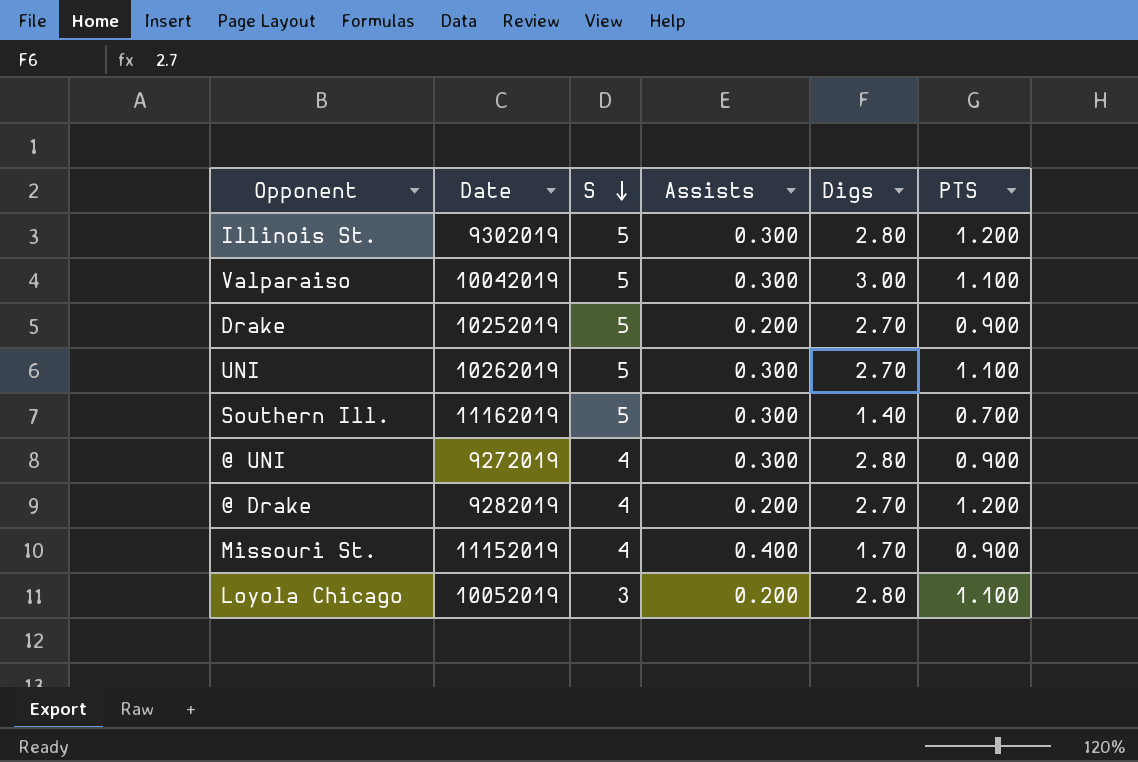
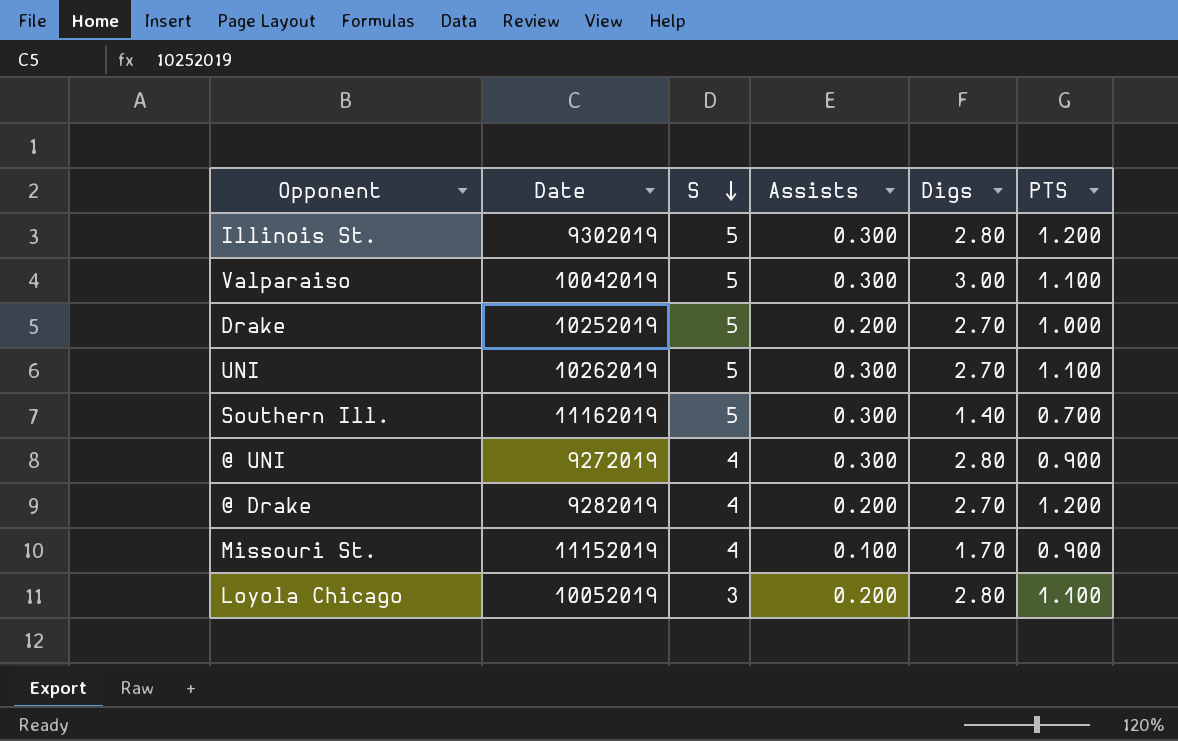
Drake | PTS: 0.900 -> 1.000
Missouri St. | Assists: 0.400 -> 0.100

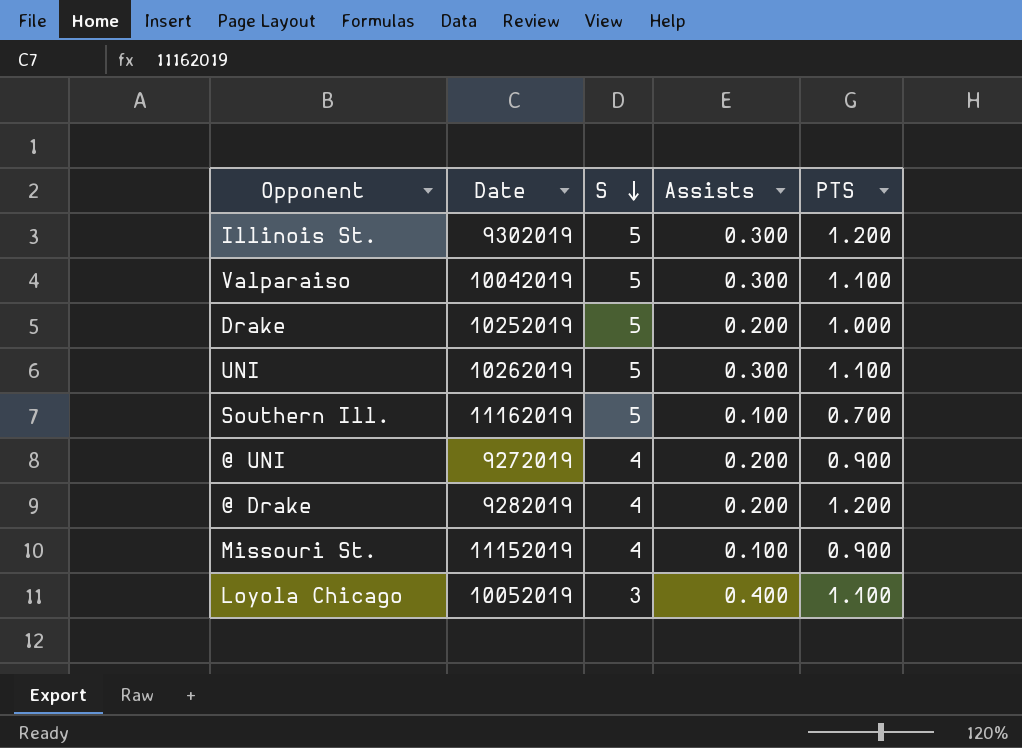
column Digs | position: 5 -> none
Southern Ill. | Assists: 0.300 -> 0.100
@ UNI | Assists: 0.300 -> 0.200
Loyola Chicago | Assists: 0.200 -> 0.400

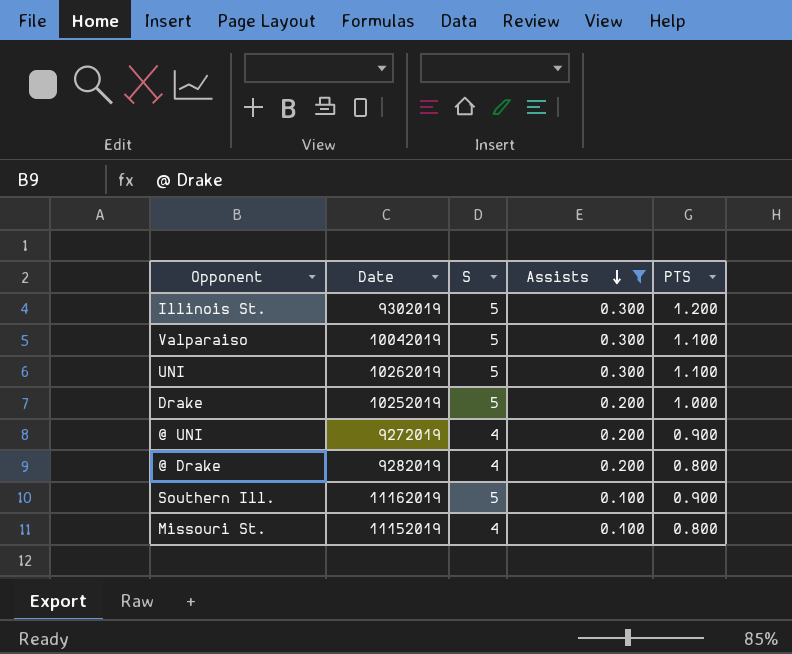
filter: none -> Assists != 0.400
row order: S descending -> Assists descending
@ Drake | PTS: 1.200 -> 0.800
Southern Ill. | PTS: 0.700 -> 0.900
Missouri St. | PTS: 0.900 -> 0.800

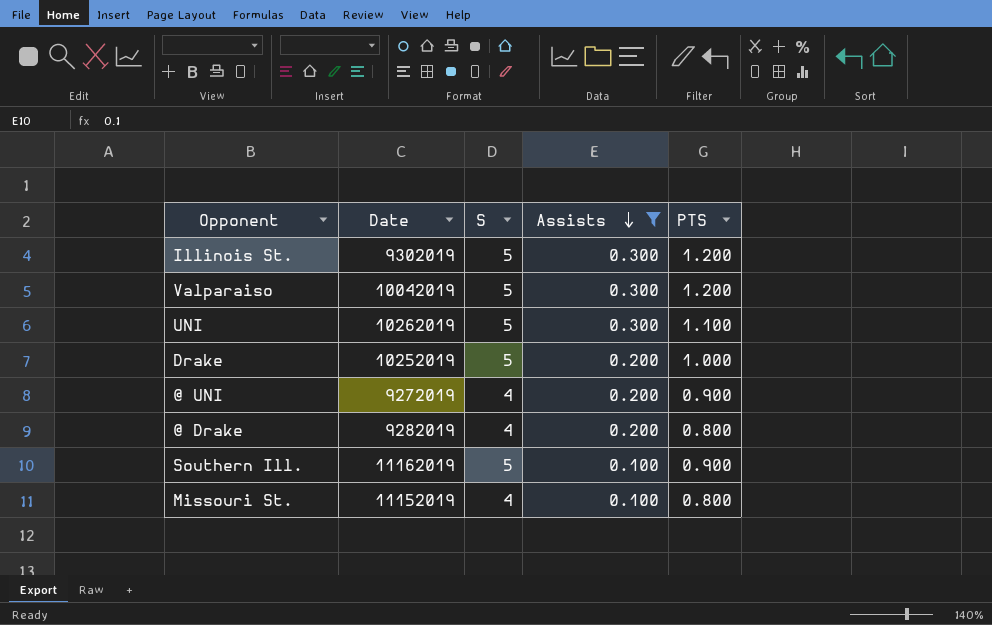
Valparaiso | PTS: 1.100 -> 1.200

